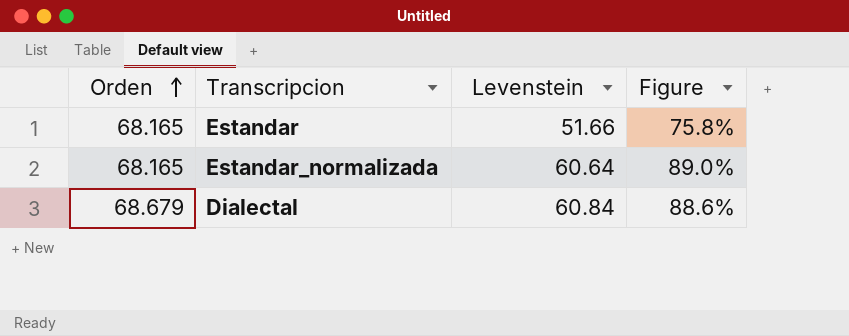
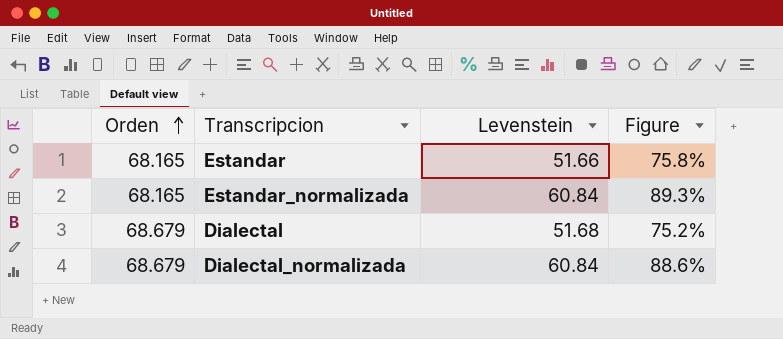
Estandar_normalizada | Levenstein: 60.64 -> 60.84
Estandar_normalizada | Figure: 89.0% -> 89.3%
Dialectal | Levenstein: 60.84 -> 51.68
Dialectal | Figure: 88.6% -> 75.2%
row Dialectal_normalizada: none -> 68.679 | 60.84 | 88.6%

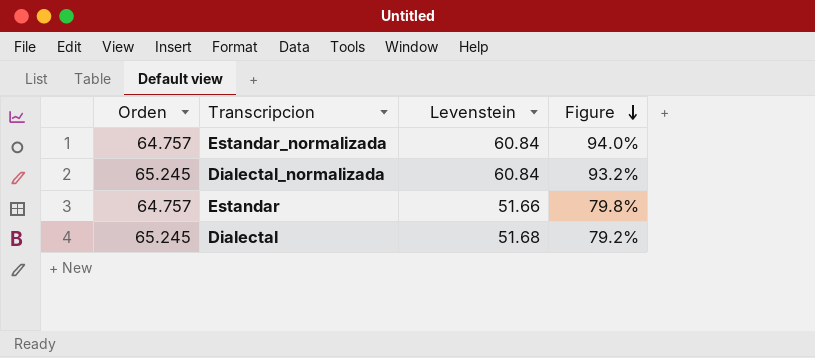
row order: Orden ascending -> Figure descending
Estandar_normalizada | Orden: 68.165 -> 64.757
Estandar_normalizada | Figure: 89.3% -> 94.0%
Dialectal_normalizada | Orden: 68.679 -> 65.245
Dialectal_normalizada | Figure: 88.6% -> 93.2%
Estandar | Orden: 68.165 -> 64.757
Estandar | Figure: 75.8% -> 79.8%
Dialectal | Orden: 68.679 -> 65.245
Dialectal | Figure: 75.2% -> 79.2%

